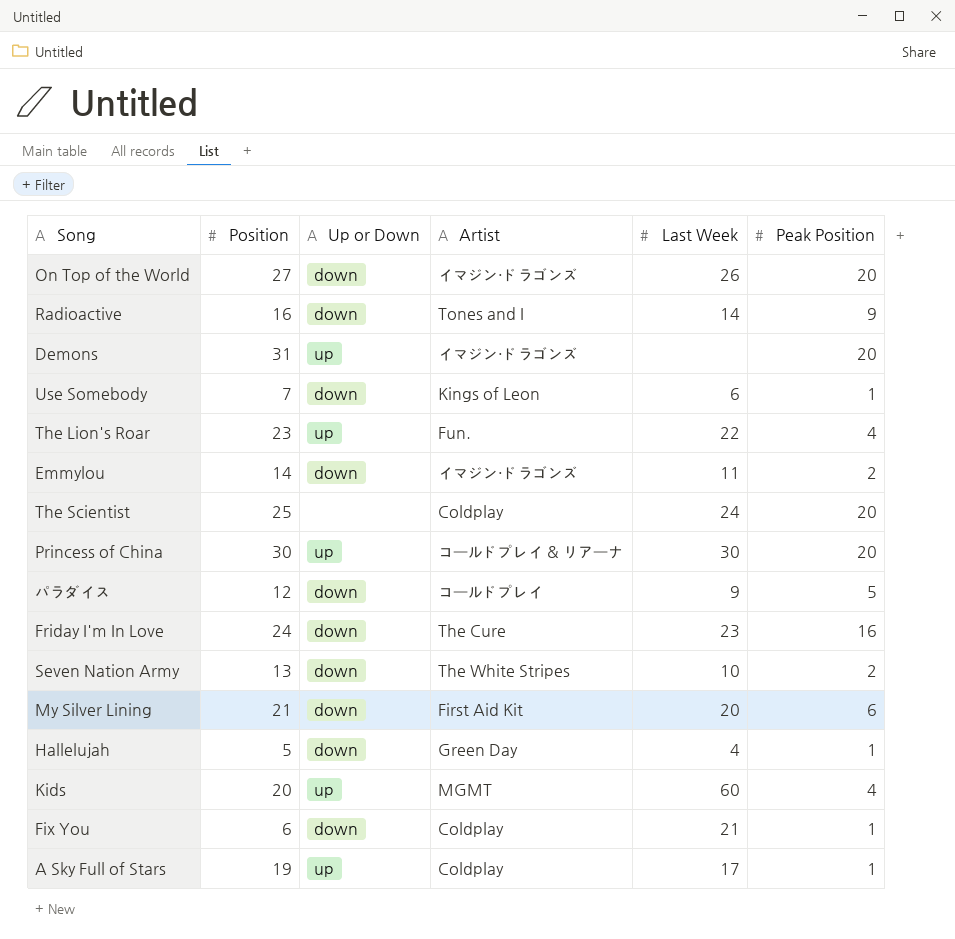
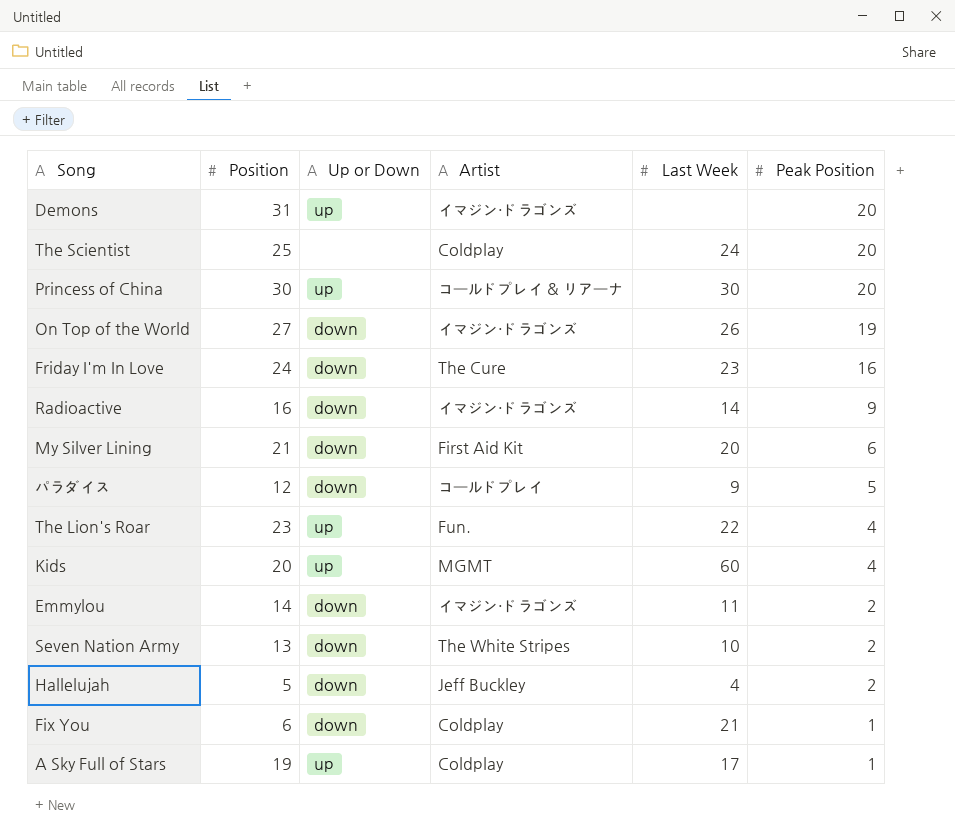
row order: none -> Peak Position descending
row Use Somebody: 7 | down | Kings of Leon | 6 | 1 -> none
On Top of the World | Peak Position: 20 -> 19
Radioactive | Artist: Tones and I -> イマジン・ドラゴンズ
Hallelujah | Artist: Green Day -> Jeff Buckley
Hallelujah | Peak Position: 1 -> 2

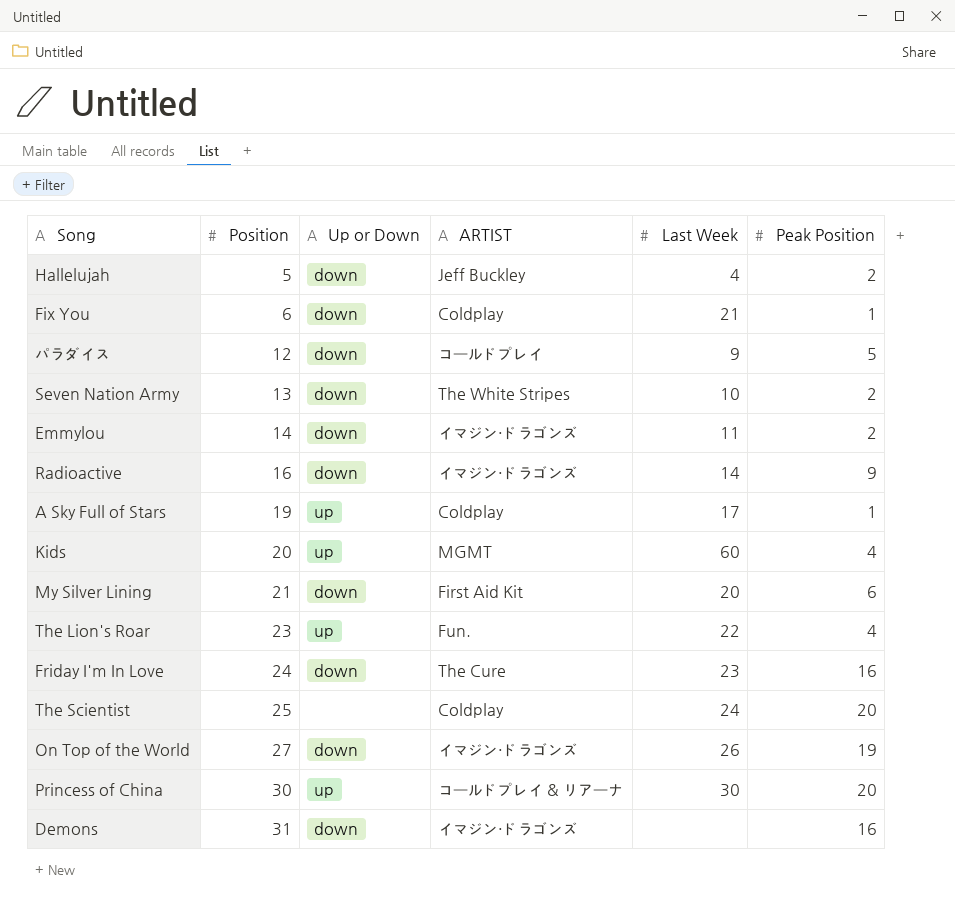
row order: Peak Position descending -> Position ascending
column name: Artist -> ARTIST
Demons | Up or Down: up -> down
Demons | Peak Position: 20 -> 16

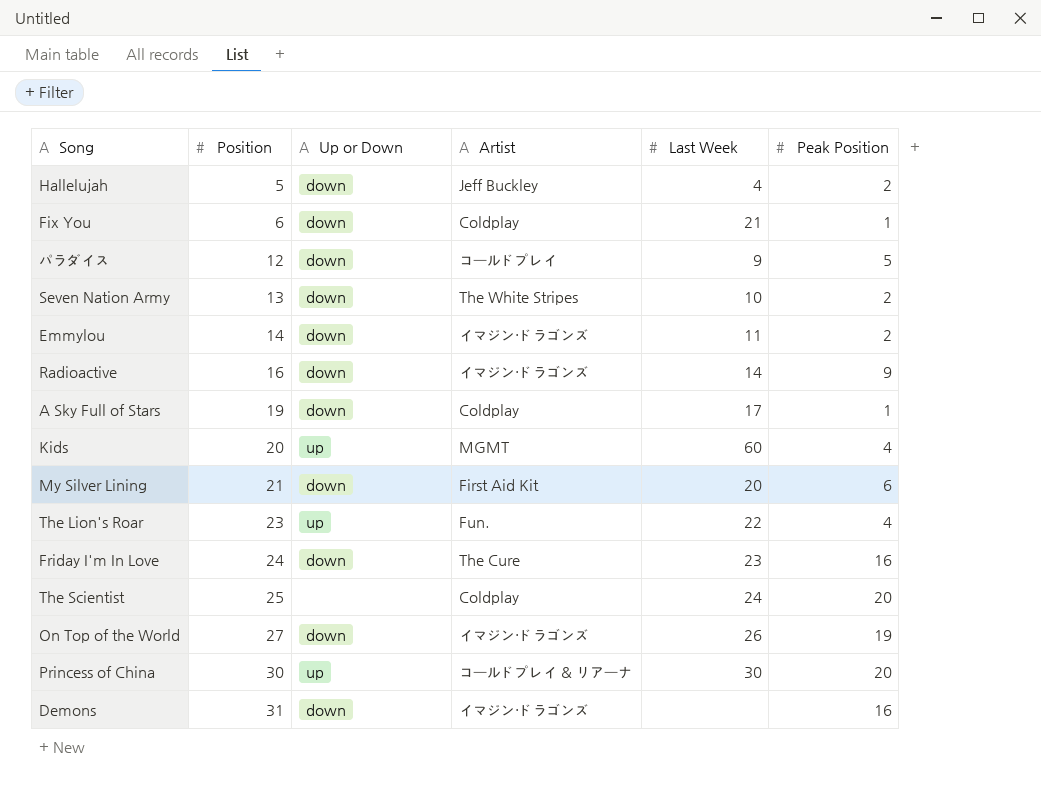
column name: ARTIST -> Artist
A Sky Full of Stars | Up or Down: up -> down

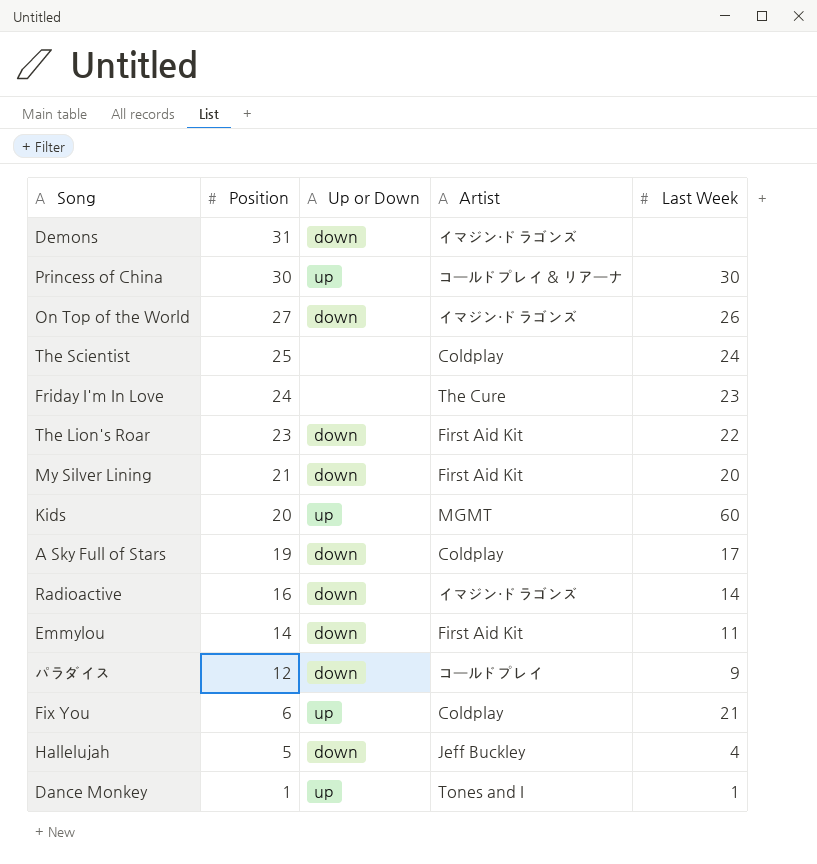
row order: Position ascending -> Position descending
column Peak Position | position: 6 -> none
row Seven Nation Army: 13 | down | The White Stripes | 10 | 2 -> none
Friday I'm In Love | Up or Down: down -> none
The Lion's Roar | Up or Down: up -> down
The Lion's Roar | Artist: Fun. -> First Aid Kit
Emmylou | Artist: イマジン・ドラゴンズ -> First Aid Kit
Fix You | Up or Down: down -> up
row Dance Monkey: none -> 1 | up | Tones and I | 1

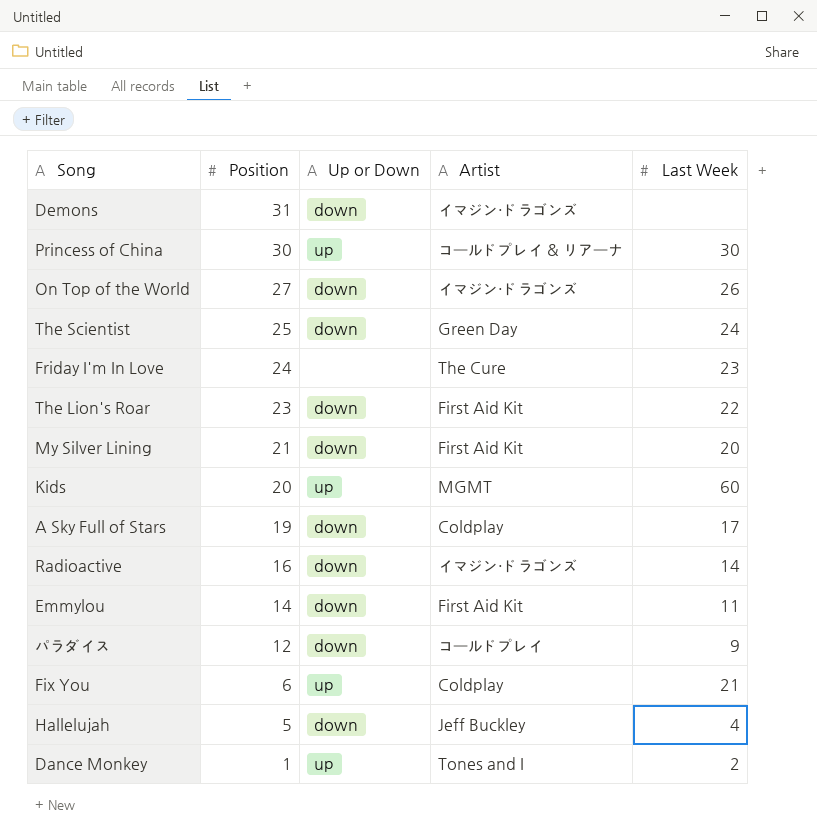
The Scientist | Up or Down: none -> down
The Scientist | Artist: Coldplay -> Green Day
Dance Monkey | Last Week: 1 -> 2

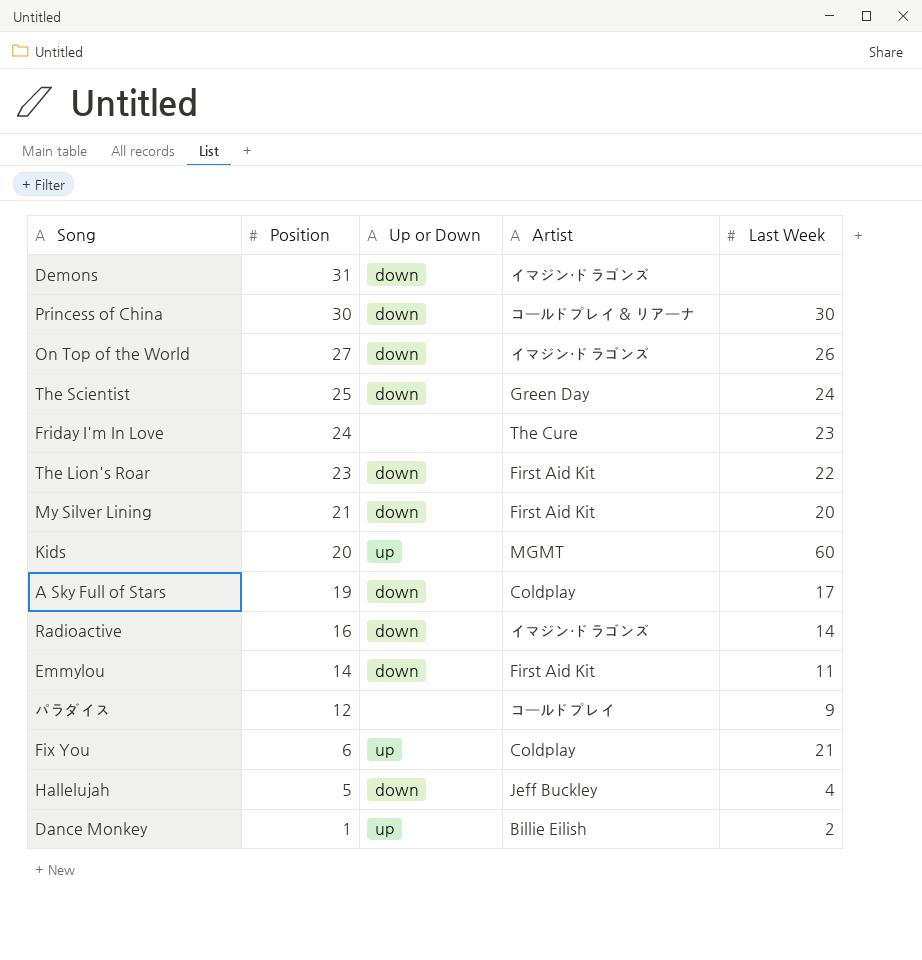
Princess of China | Up or Down: up -> down
パラダイス | Up or Down: down -> none
Dance Monkey | Artist: Tones and I -> Billie Eilish

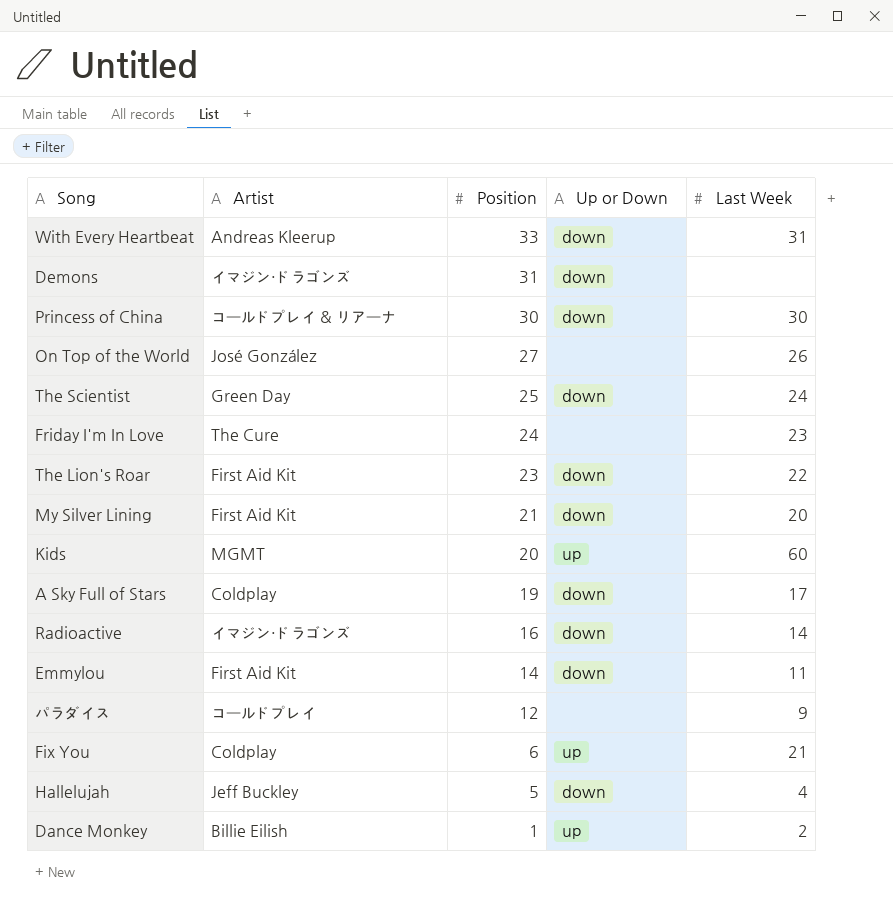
column Artist | position: 4 -> 2
row With Every Heartbeat: none -> Andreas Kleerup | 33 | down | 31
On Top of the World | Artist: イマジン・ドラゴンズ -> José González
On Top of the World | Up or Down: down -> none

